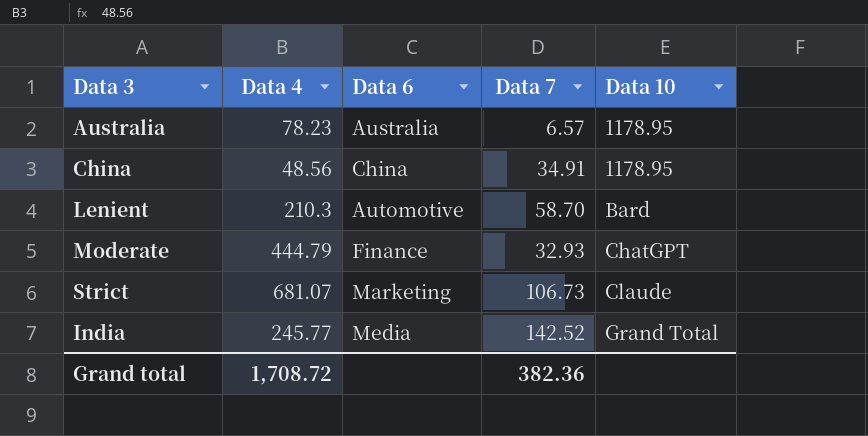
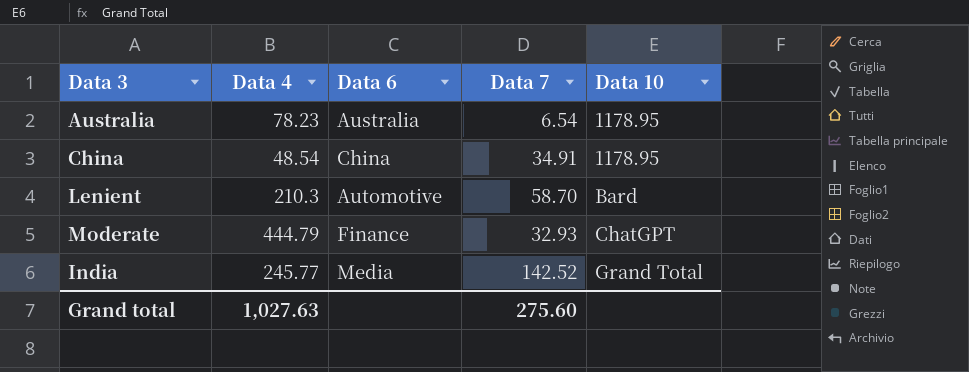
row Strict: 681.07 | Marketing | 106.73 | Claude -> none
Australia | Data 7: 6.57 -> 6.54
China | Data 4: 48.56 -> 48.54
Grand total | Data 4: 1,708.72 -> 1,027.63
Grand total | Data 7: 382.36 -> 275.60

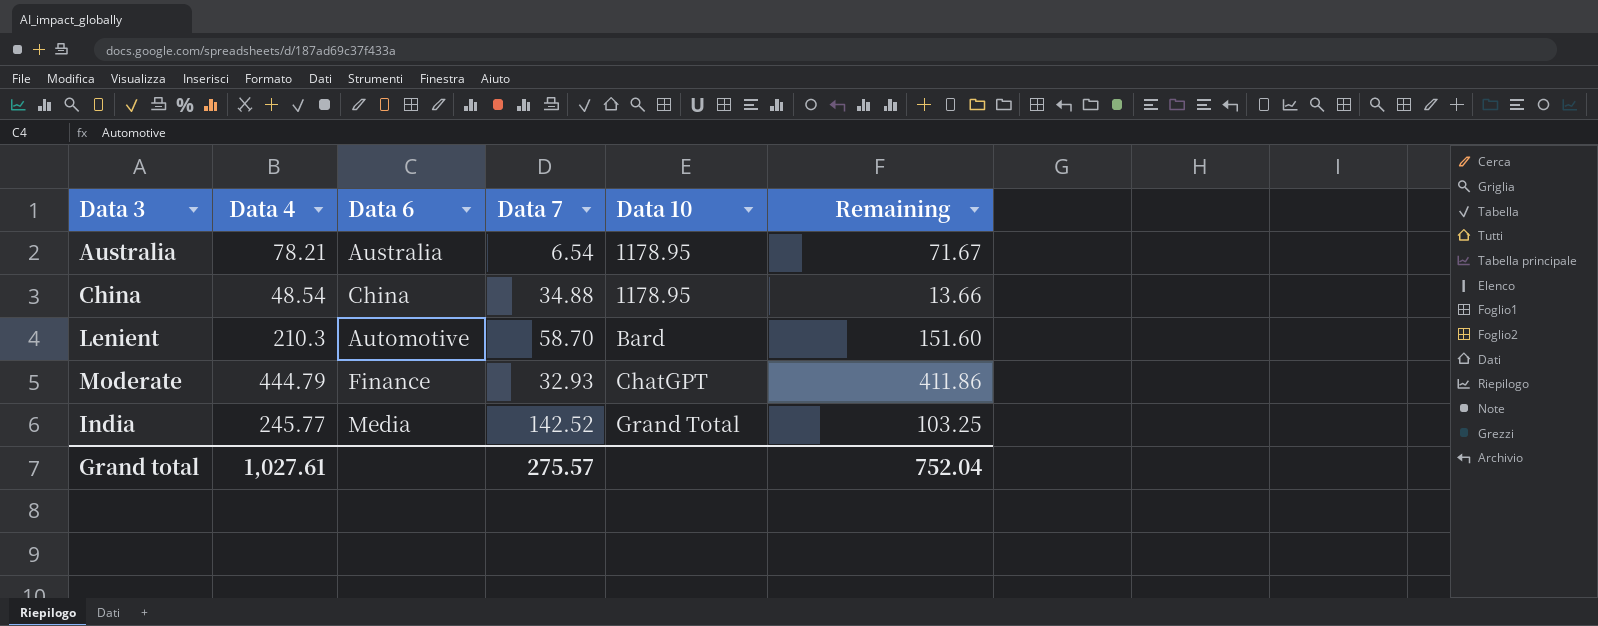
column Remaining | formula: none -> [Data 4] - [Data 7]
Australia | Data 4: 78.23 -> 78.21
China | Data 7: 34.91 -> 34.88
Grand total | Data 4: 1,027.63 -> 1,027.61
Grand total | Data 7: 275.60 -> 275.57

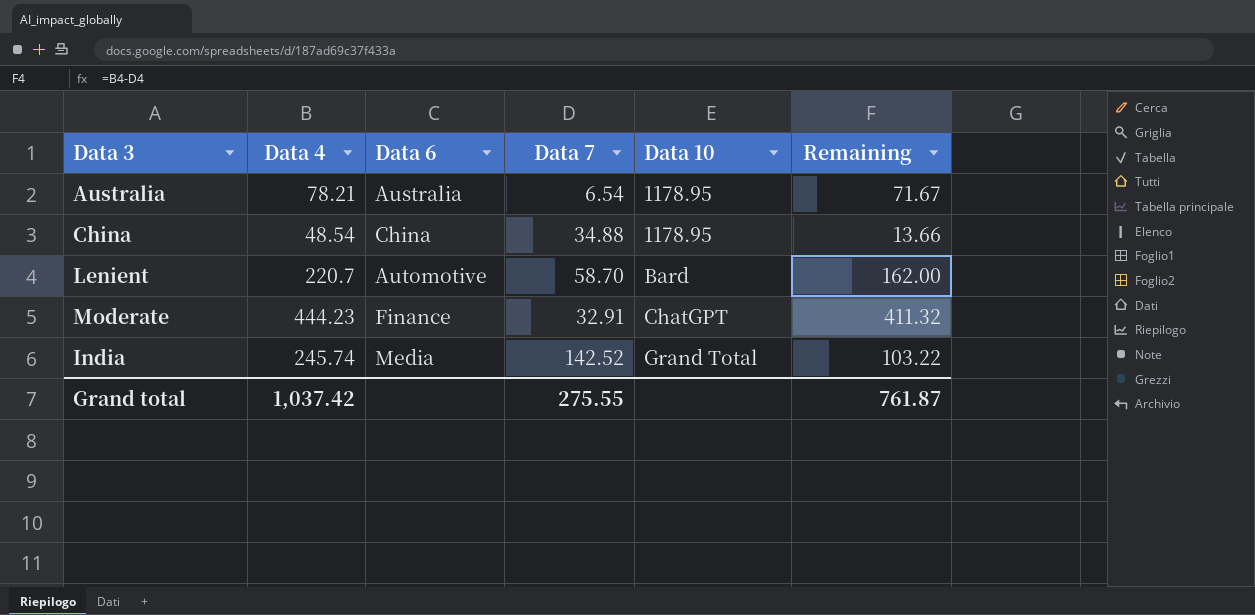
Lenient | Data 4: 210.3 -> 220.7
Lenient | Remaining: 151.60 -> 162.00
Moderate | Data 4: 444.79 -> 444.23
Moderate | Data 7: 32.93 -> 32.91
Moderate | Remaining: 411.86 -> 411.32
India | Data 4: 245.77 -> 245.74
India | Remaining: 103.25 -> 103.22
Grand total | Data 4: 1,027.61 -> 1,037.42
Grand total | Data 7: 275.57 -> 275.55
Grand total | Remaining: 752.04 -> 761.87

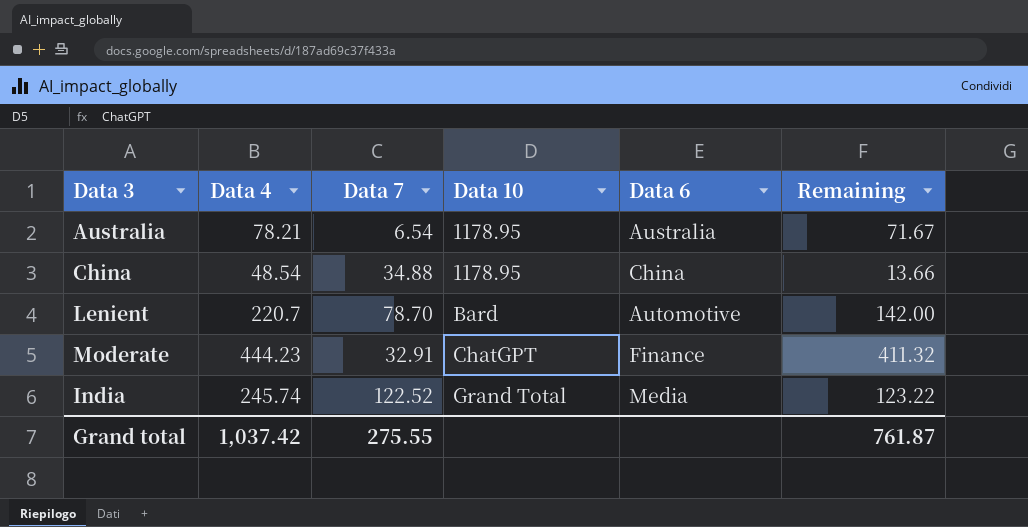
column Data 6 | position: 3 -> 5
Lenient | Data 7: 58.70 -> 78.70
Lenient | Remaining: 162.00 -> 142.00
India | Data 7: 142.52 -> 122.52
India | Remaining: 103.22 -> 123.22

